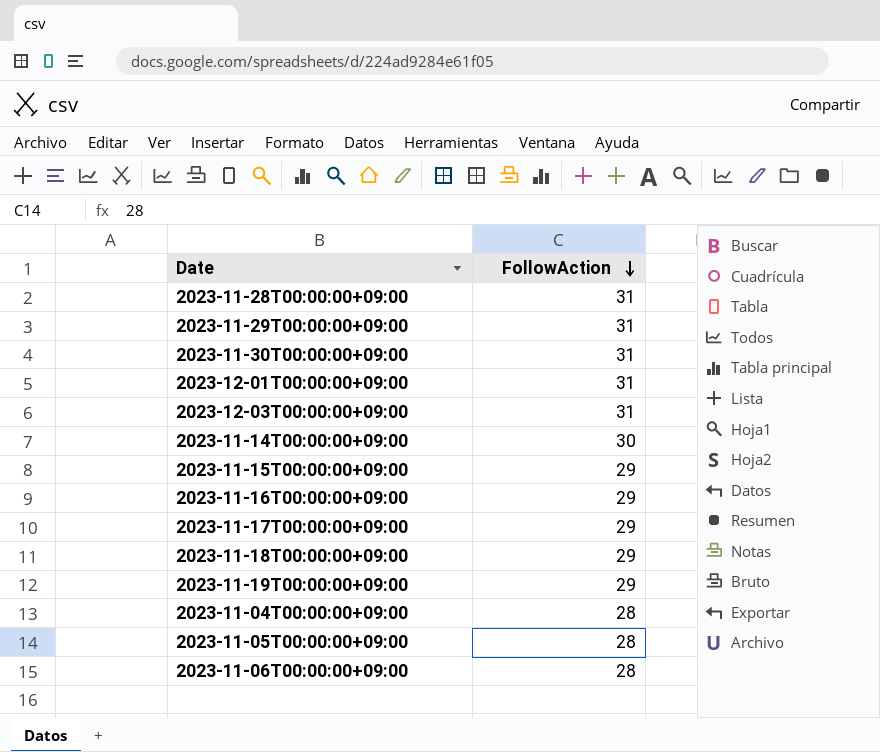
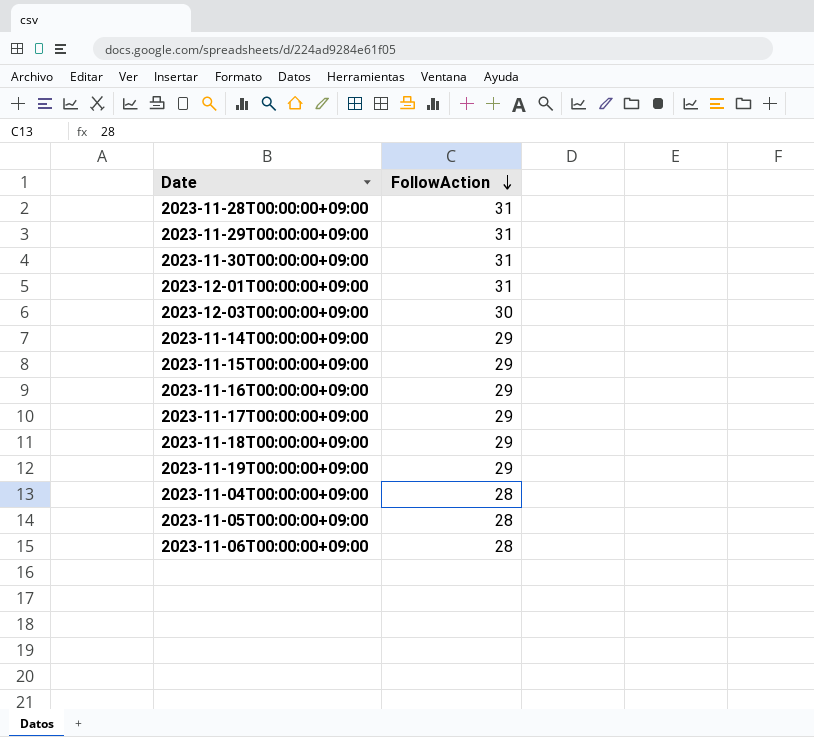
2023-12-03T00:00:00+09:00 | FollowAction: 31 -> 30
2023-11-14T00:00:00+09:00 | FollowAction: 30 -> 29

